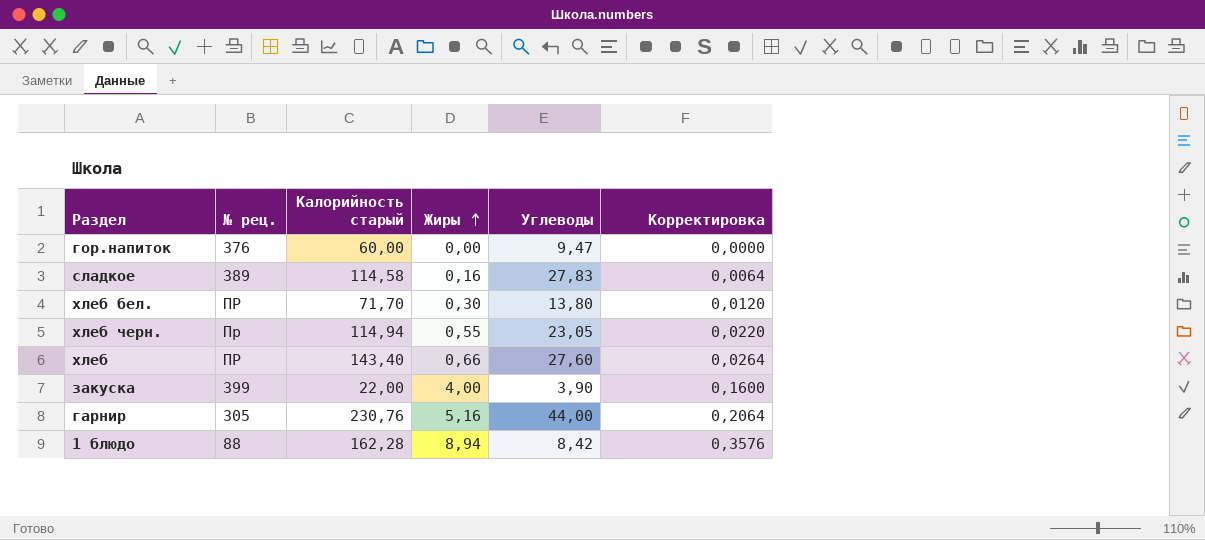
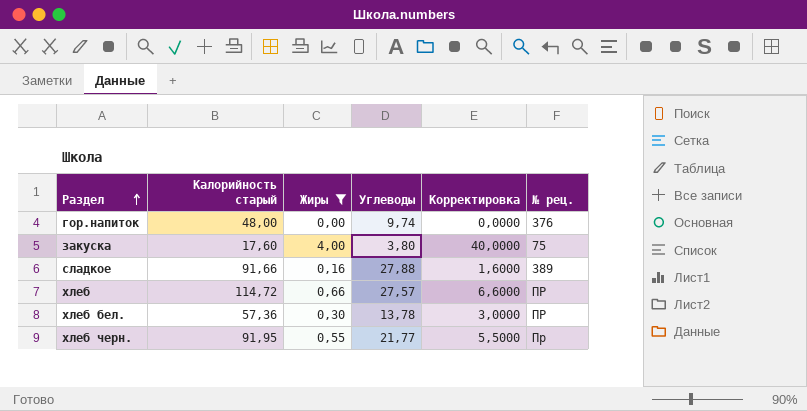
filter: none -> Жиры <= 4,00
row order: Жиры ascending -> Раздел ascending
column Корректировка | formula: [Жиры] * 0,04 -> [Жиры] * 10
column № рец. | position: 2 -> 6
гор.напиток | Калорийность старый: 60,00 -> 48,00
гор.напиток | Углеводы: 9,47 -> 9,74
закуска | Калорийность старый: 22,00 -> 17,60
закуска | Углеводы: 3,90 -> 3,80
закуска | № рец.: 399 -> 75
сладкое | Калорийность старый: 114,58 -> 91,66
сладкое | Углеводы: 27,83 -> 27,88
хлеб | Калорийность старый: 143,40 -> 114,72
хлеб | Углеводы: 27,60 -> 27,57
хлеб бел. | Калорийность старый: 71,70 -> 57,36
хлеб бел. | Углеводы: 13,80 -> 13,78
хлеб черн. | Калорийность старый: 114,94 -> 91,95
хлеб черн. | Углеводы: 23,05 -> 21,77

